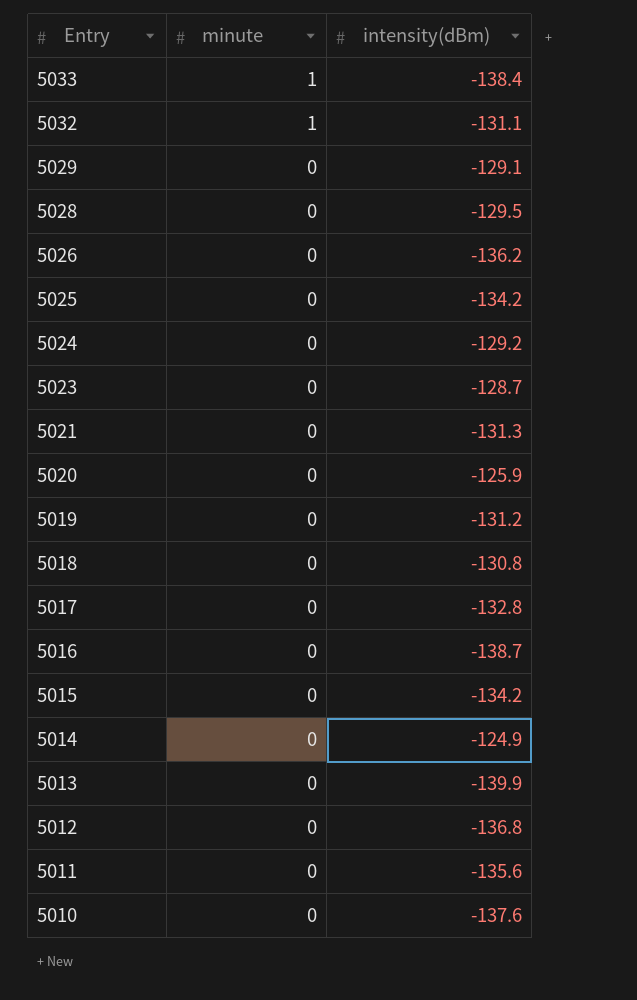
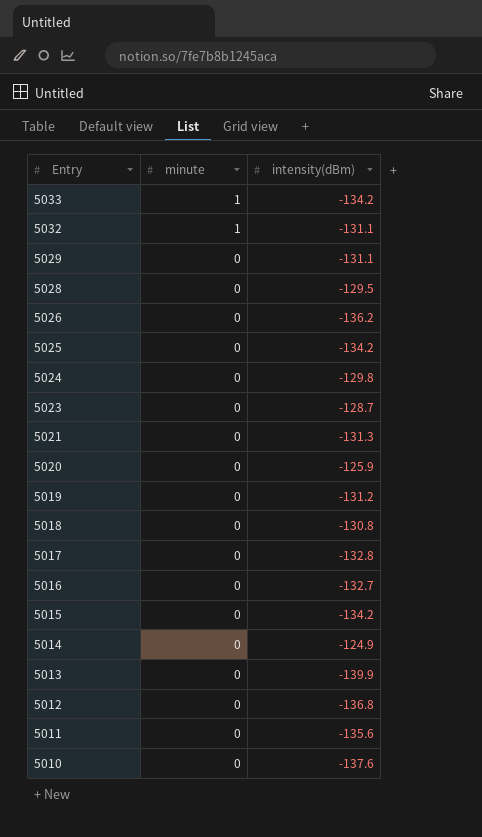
5033 | intensity(dBm): -138.4 -> -134.2
5029 | intensity(dBm): -129.1 -> -131.1
5024 | intensity(dBm): -129.2 -> -129.8
5016 | intensity(dBm): -138.7 -> -132.7

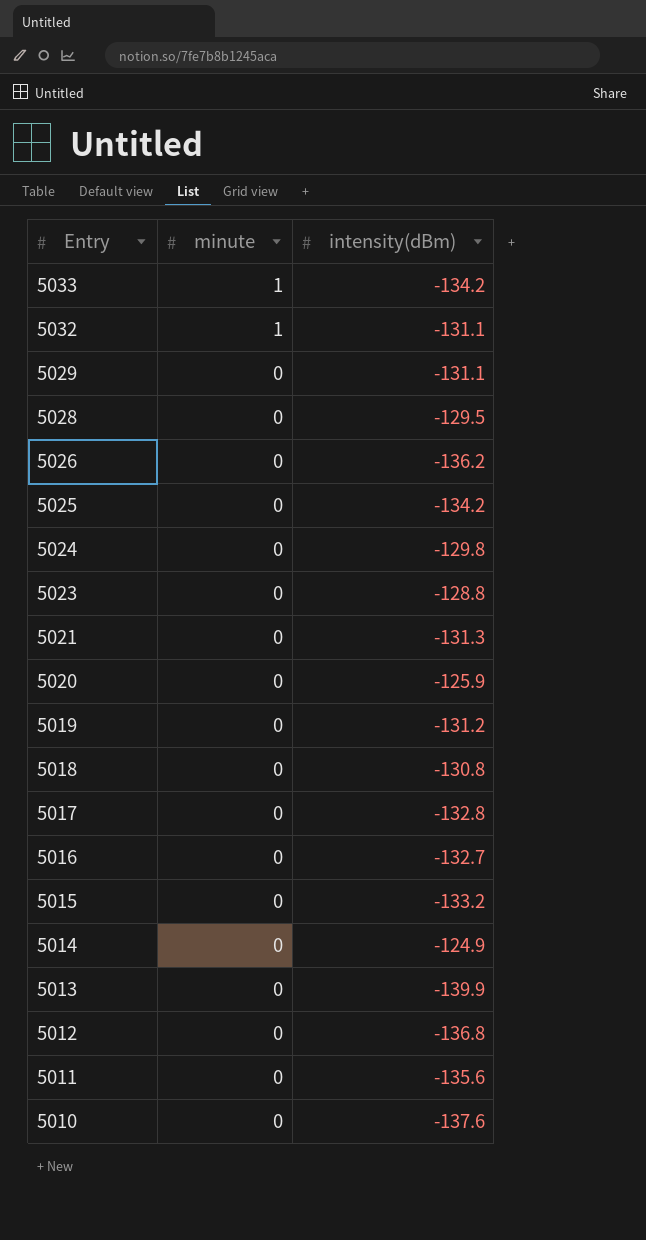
5023 | intensity(dBm): -128.7 -> -128.8
5015 | intensity(dBm): -134.2 -> -133.2

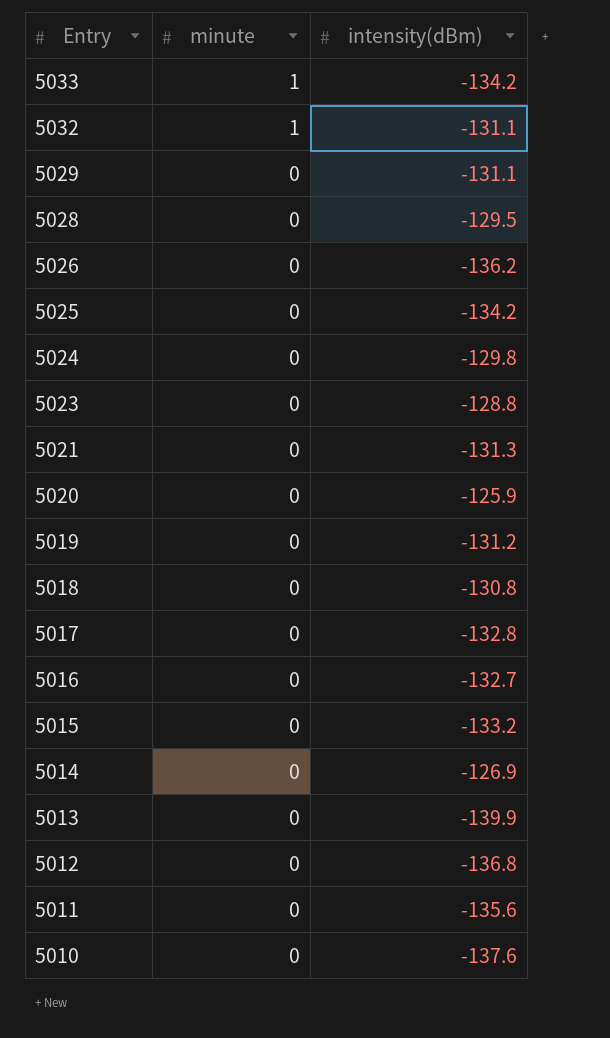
5014 | intensity(dBm): -124.9 -> -126.9

